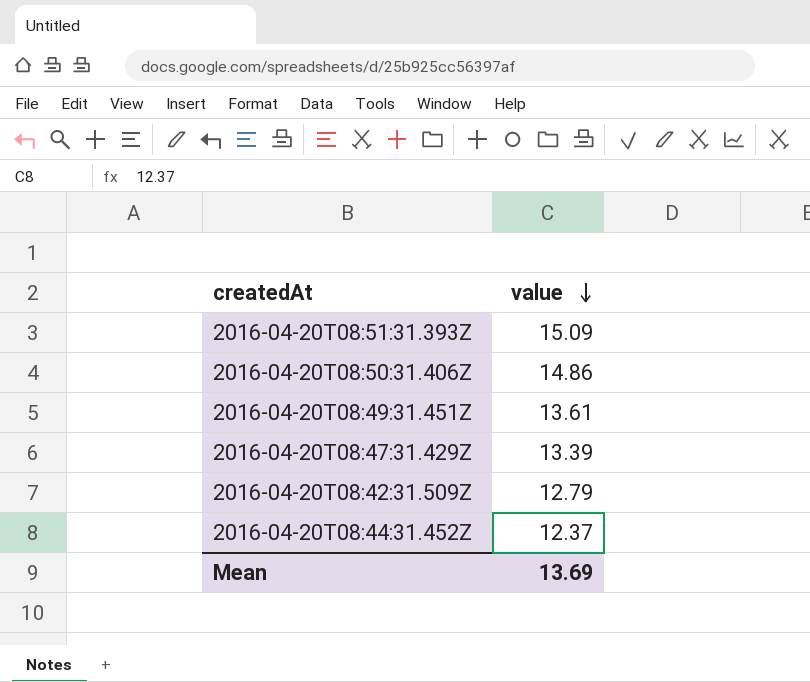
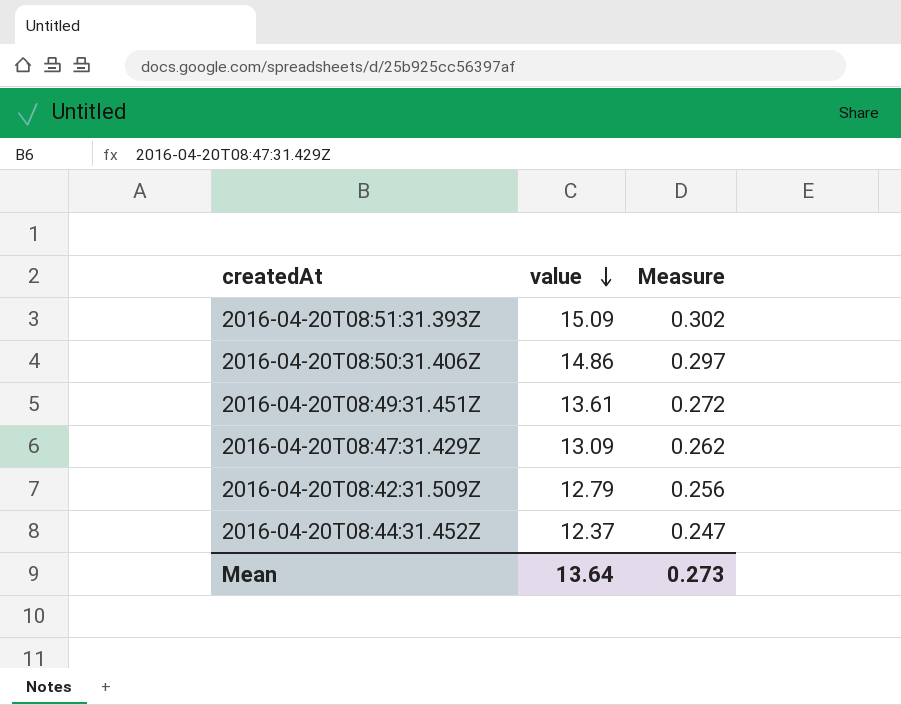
column Measure | formula: none -> [value] * 0.02
2016-04-20T08:47:31.429Z | value: 13.39 -> 13.09
Mean | value: 13.69 -> 13.64

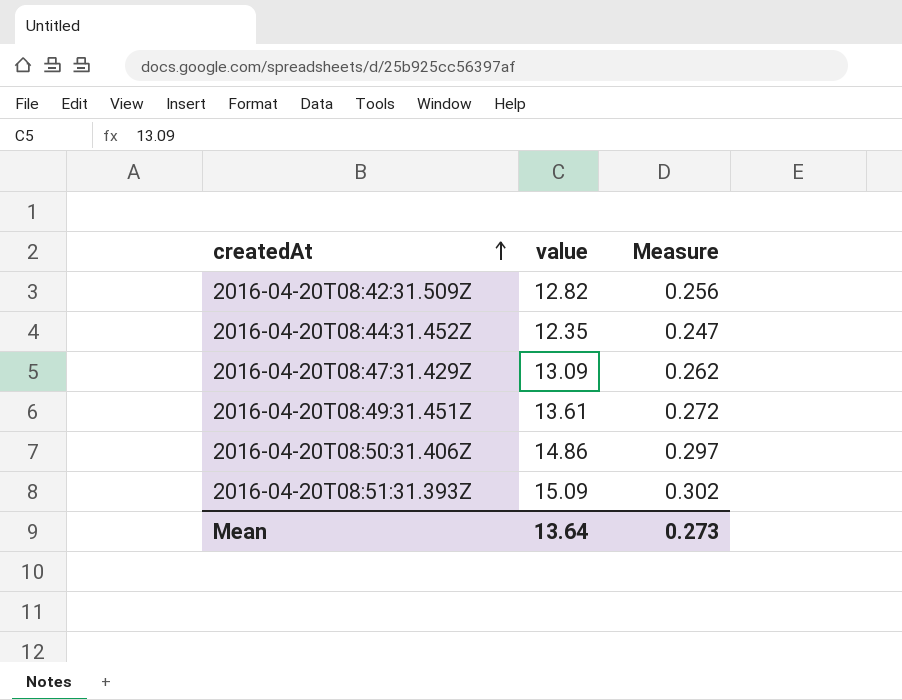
row order: value descending -> createdAt ascending
2016-04-20T08:42:31.509Z | value: 12.79 -> 12.82
2016-04-20T08:44:31.452Z | value: 12.37 -> 12.35

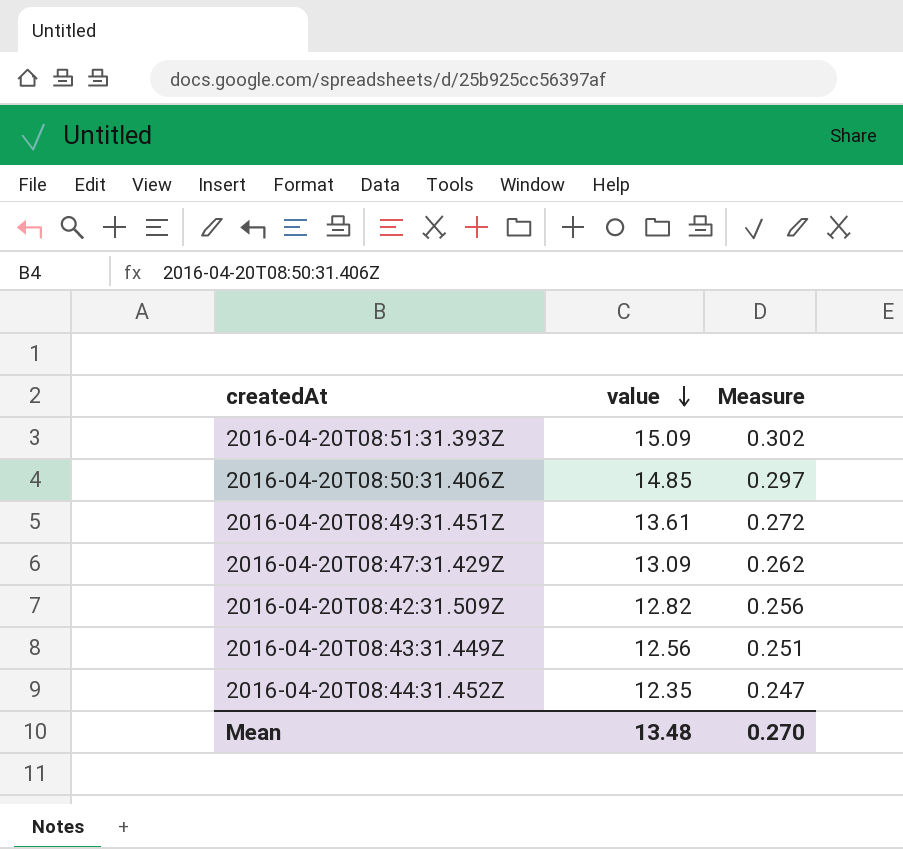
row order: createdAt ascending -> value descending
2016-04-20T08:50:31.406Z | value: 14.86 -> 14.85
row 2016-04-20T08:43:31.449Z: none -> 12.56 | 0.251
Mean | value: 13.64 -> 13.48
Mean | Measure: 0.273 -> 0.270

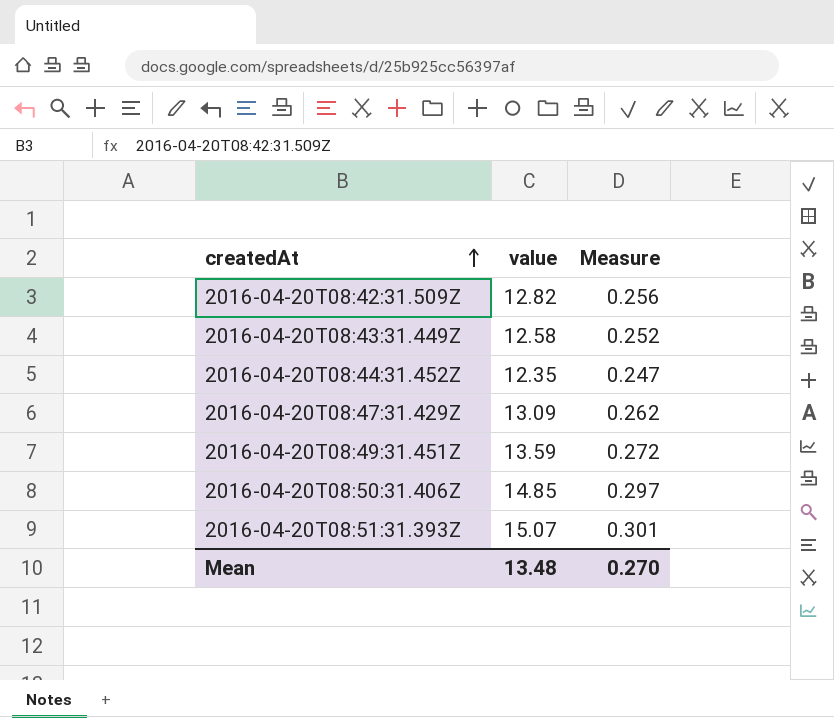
row order: value descending -> createdAt ascending
2016-04-20T08:43:31.449Z | value: 12.56 -> 12.58
2016-04-20T08:43:31.449Z | Measure: 0.251 -> 0.252
2016-04-20T08:49:31.451Z | value: 13.61 -> 13.59
2016-04-20T08:51:31.393Z | value: 15.09 -> 15.07
2016-04-20T08:51:31.393Z | Measure: 0.302 -> 0.301

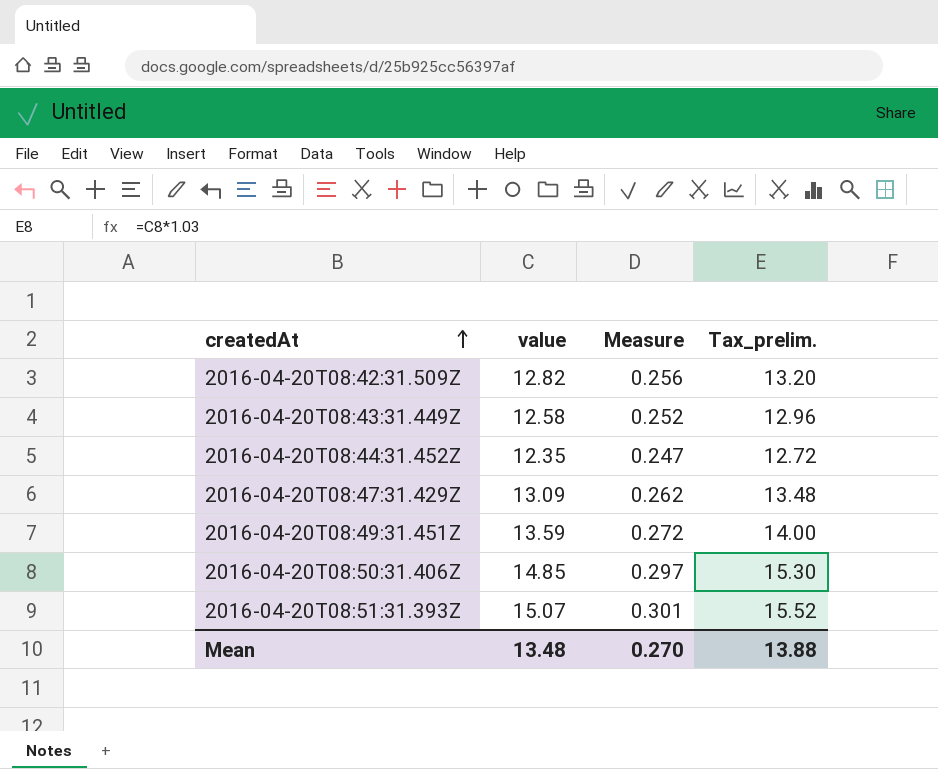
column Tax_prelim. | formula: none -> [value] * 1.03

